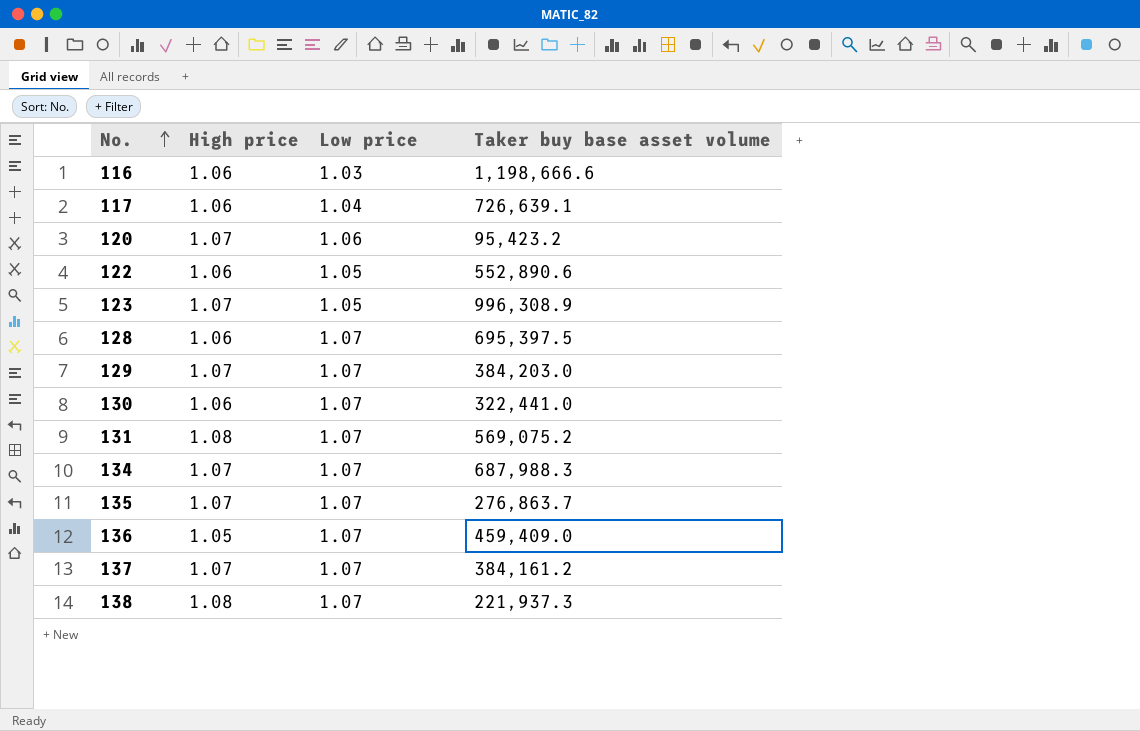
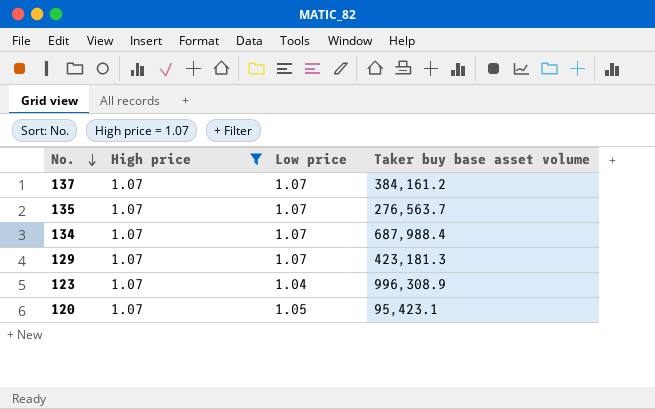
filter: none -> High price = 1.07
row order: No. ascending -> No. descending
135 | Taker buy base asset volume: 276,863.7 -> 276,563.7
134 | Taker buy base asset volume: 687,988.3 -> 687,988.4
129 | Taker buy base asset volume: 384,203.0 -> 423,181.3
123 | Low price: 1.05 -> 1.04
120 | Low price: 1.06 -> 1.05
120 | Taker buy base asset volume: 95,423.2 -> 95,423.1

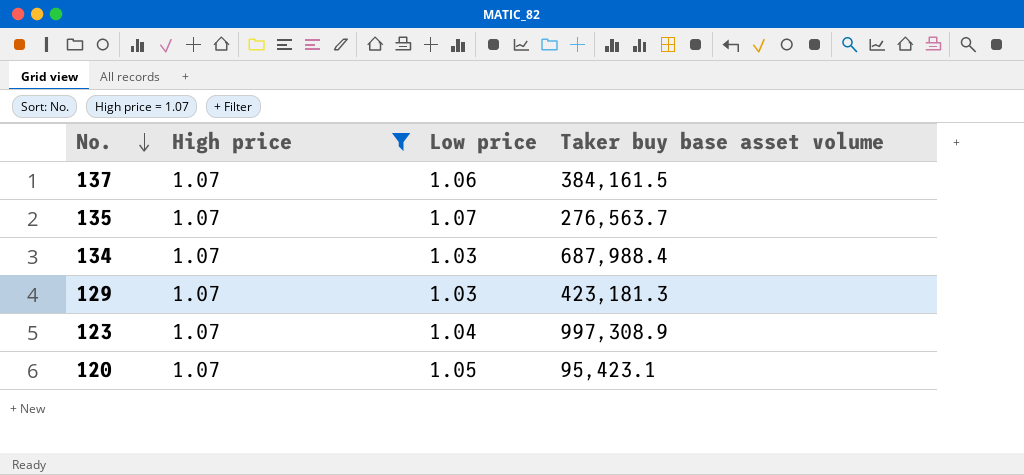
137 | Low price: 1.07 -> 1.06
137 | Taker buy base asset volume: 384,161.2 -> 384,161.5
134 | Low price: 1.07 -> 1.03
129 | Low price: 1.07 -> 1.03
123 | Taker buy base asset volume: 996,308.9 -> 997,308.9

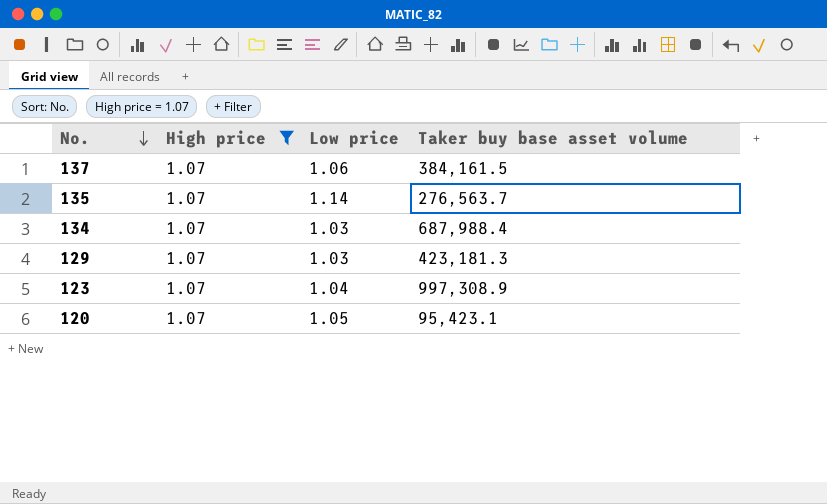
135 | Low price: 1.07 -> 1.14

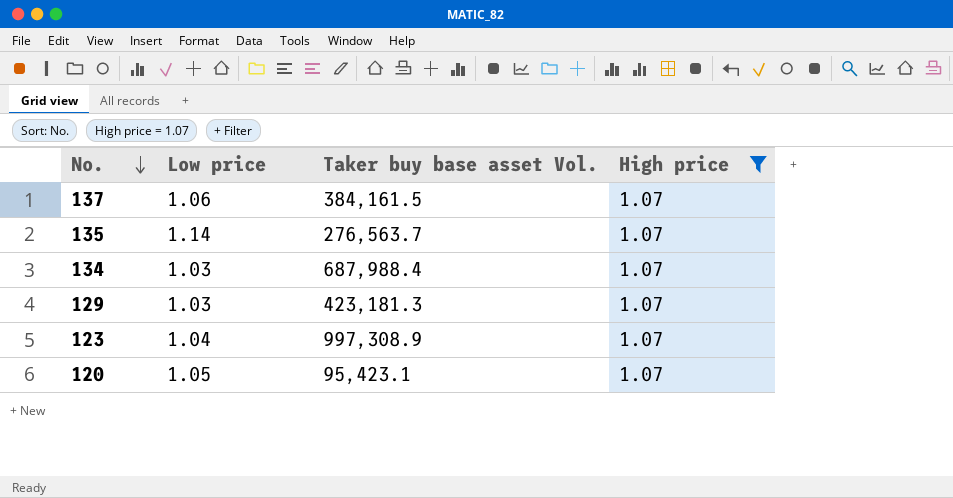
column name: Taker buy base asset volume -> Taker buy base asset Vol.
column High price | position: 2 -> 4

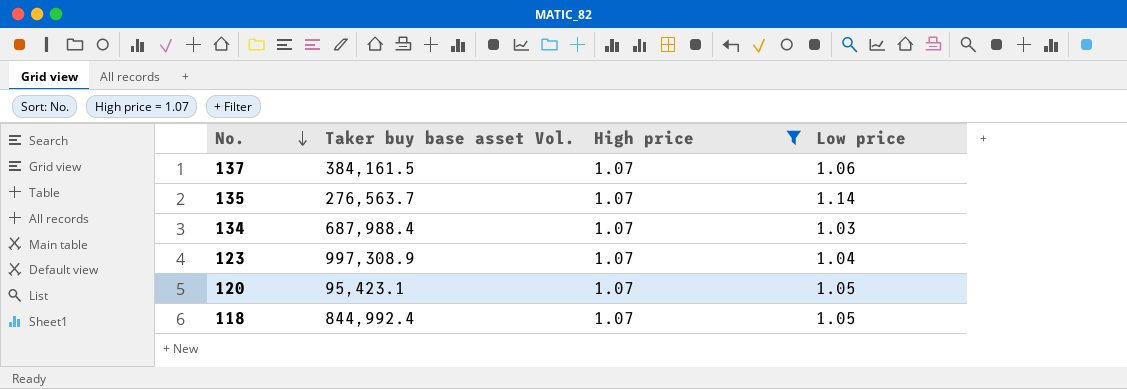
column Low price | position: 2 -> 4
row 129: 1.03 | 423,181.3 | 1.07 -> none
row 118: none -> 844,992.4 | 1.07 | 1.05

